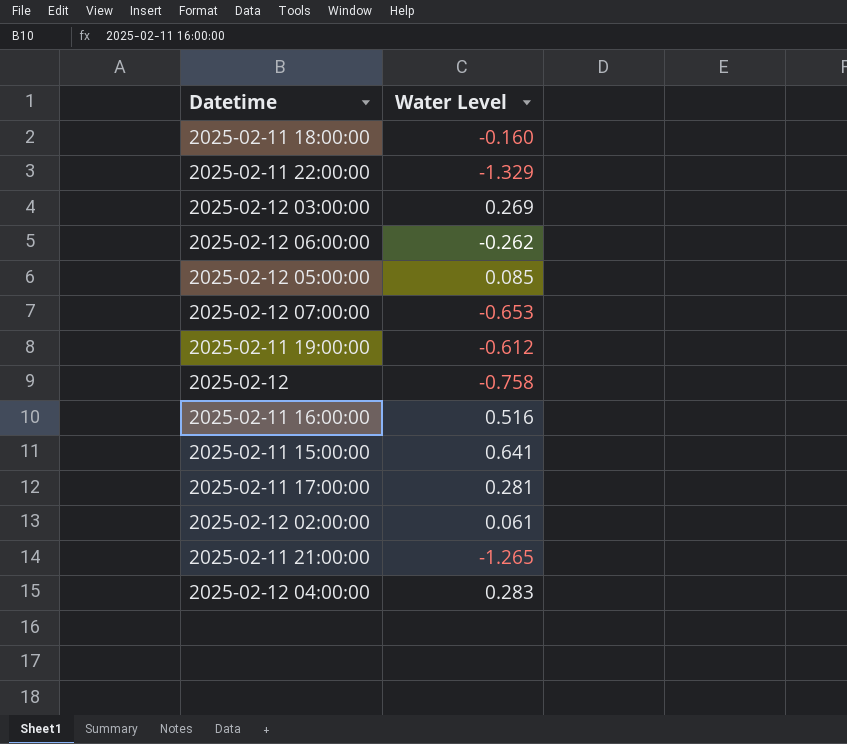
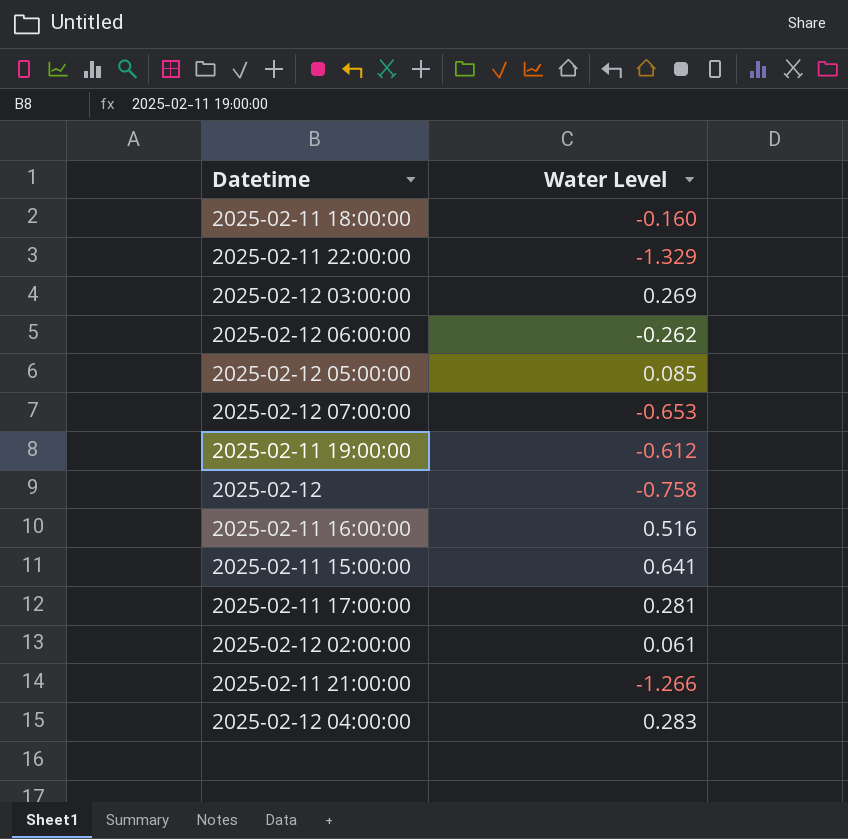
2025-02-11 21:00:00 | Water Level: -1.265 -> -1.266

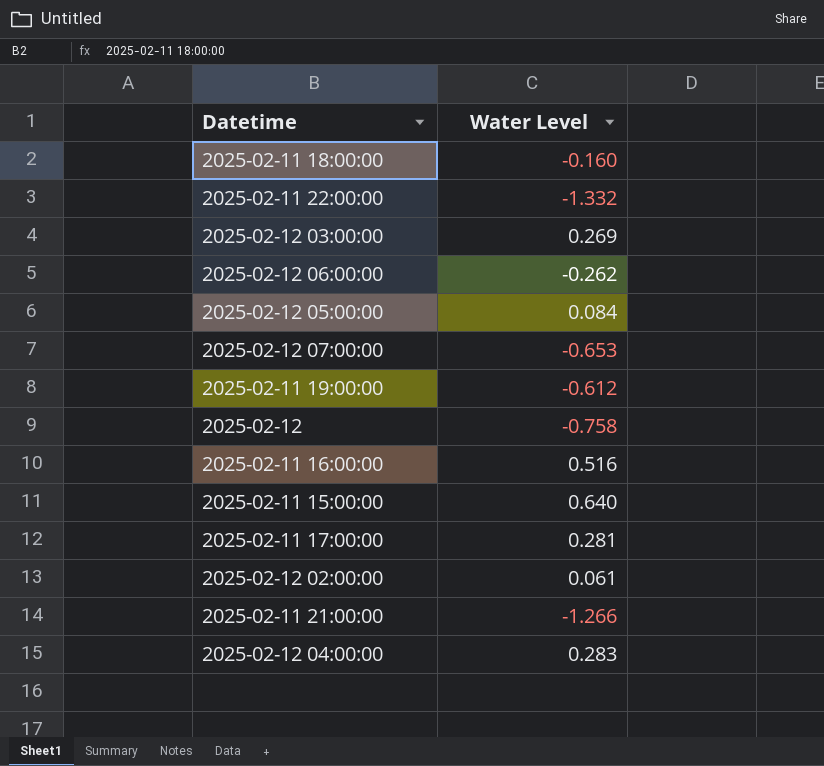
2025-02-11 22:00:00 | Water Level: -1.329 -> -1.332
2025-02-12 05:00:00 | Water Level: 0.085 -> 0.084
2025-02-11 15:00:00 | Water Level: 0.641 -> 0.640

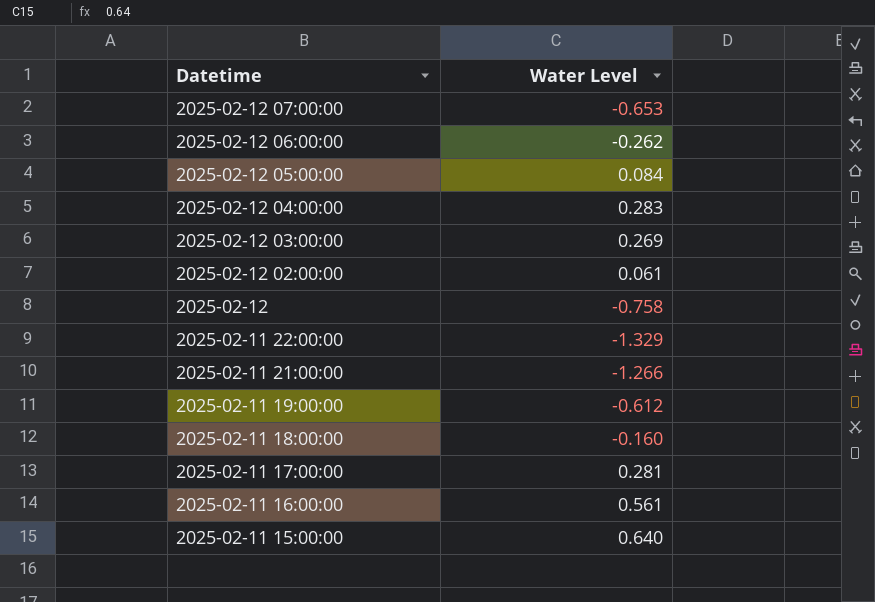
row order: none -> Datetime descending
2025-02-11 22:00:00 | Water Level: -1.332 -> -1.329
2025-02-11 16:00:00 | Water Level: 0.516 -> 0.561

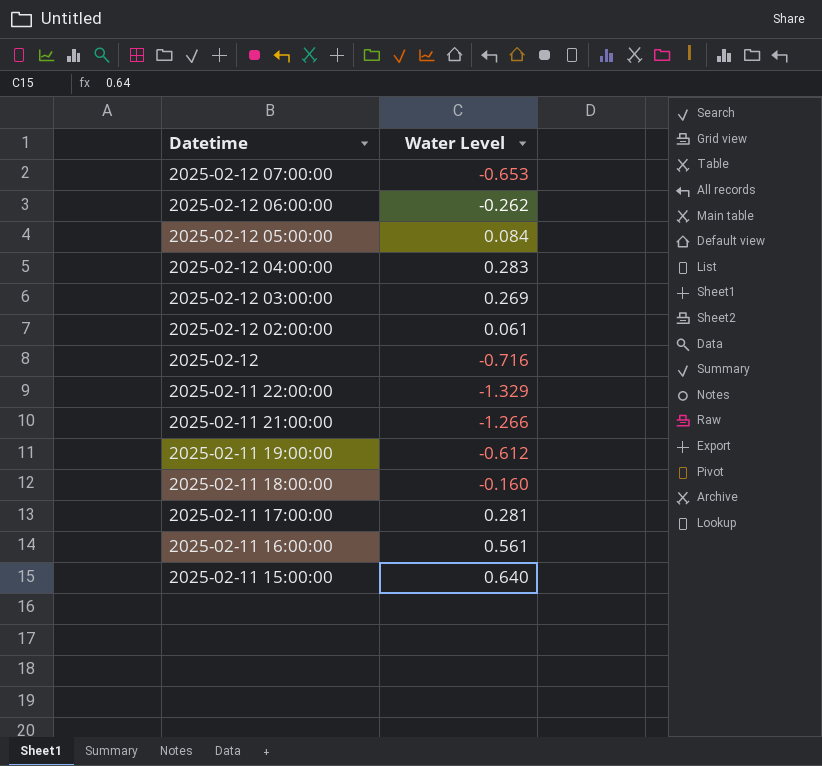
2025-02-12 | Water Level: -0.758 -> -0.716

